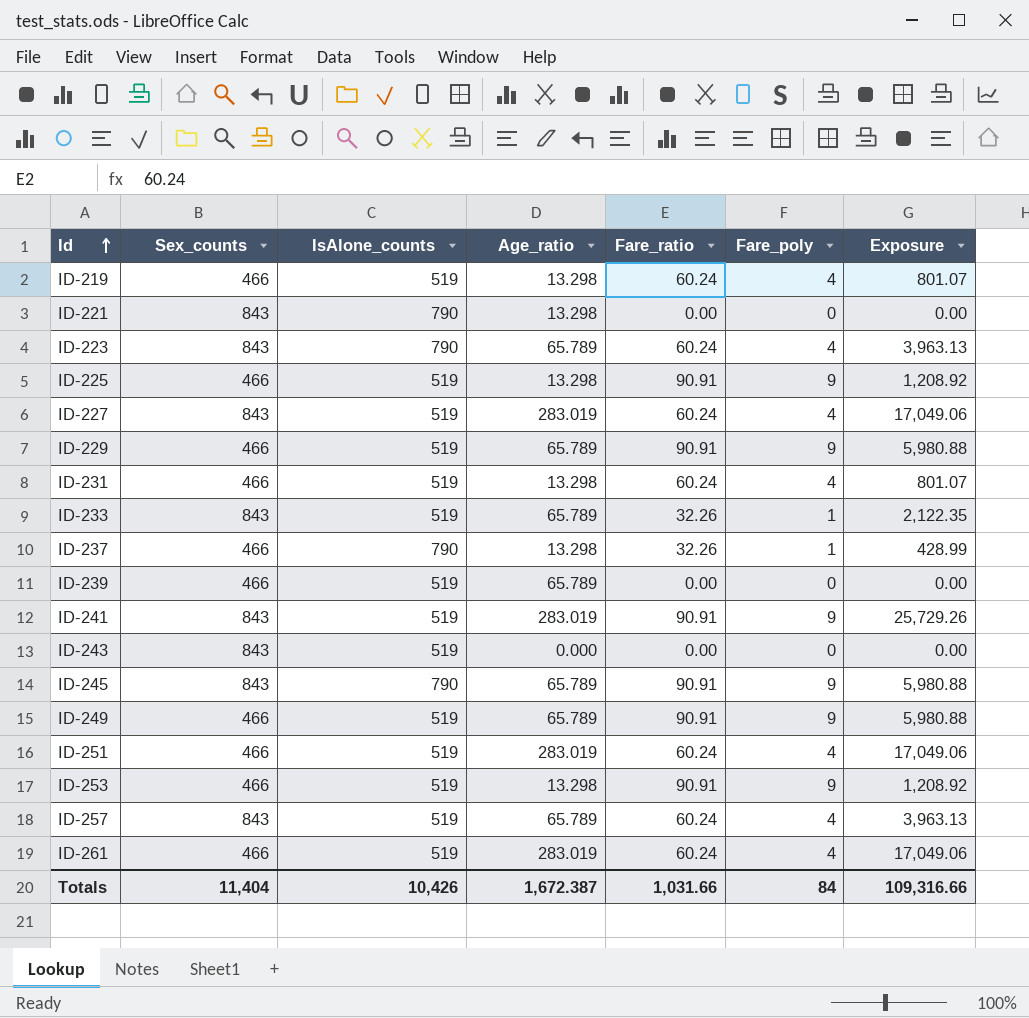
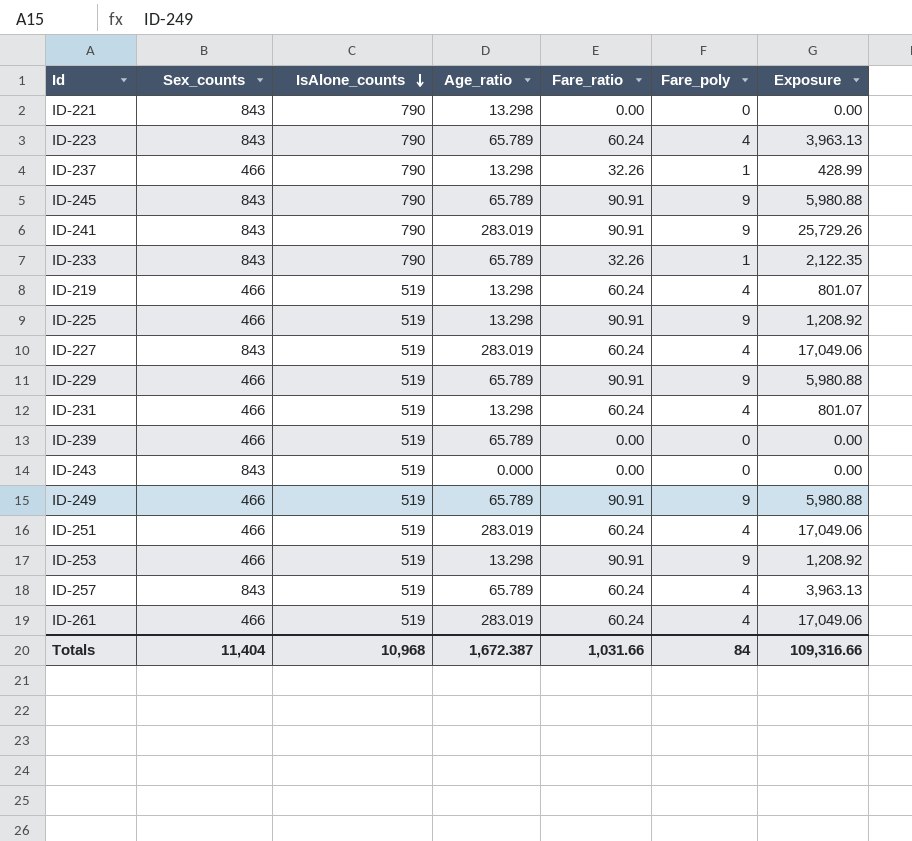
row order: Id ascending -> IsAlone_counts descending
ID-241 | IsAlone_counts: 519 -> 790
ID-233 | IsAlone_counts: 519 -> 790
Totals | IsAlone_counts: 10,426 -> 10,968

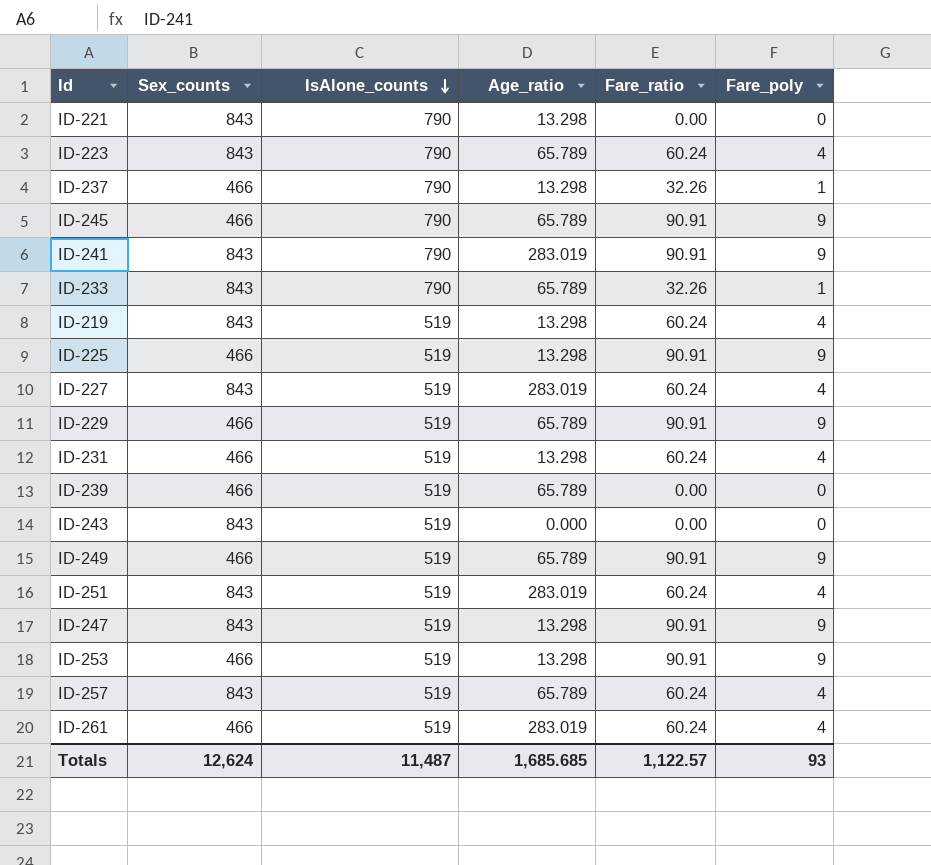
column Exposure | formula: [Age_ratio] * [Fare_ratio] -> none
ID-245 | Sex_counts: 843 -> 466
ID-219 | Sex_counts: 466 -> 843
ID-251 | Sex_counts: 466 -> 843
row ID-247: none -> 843 | 519 | 13.298 | 90.91 | 9
Totals | Sex_counts: 11,404 -> 12,624
Totals | IsAlone_counts: 10,968 -> 11,487
Totals | Age_ratio: 1,672.387 -> 1,685.685
Totals | Fare_ratio: 1,031.66 -> 1,122.57
Totals | Fare_poly: 84 -> 93

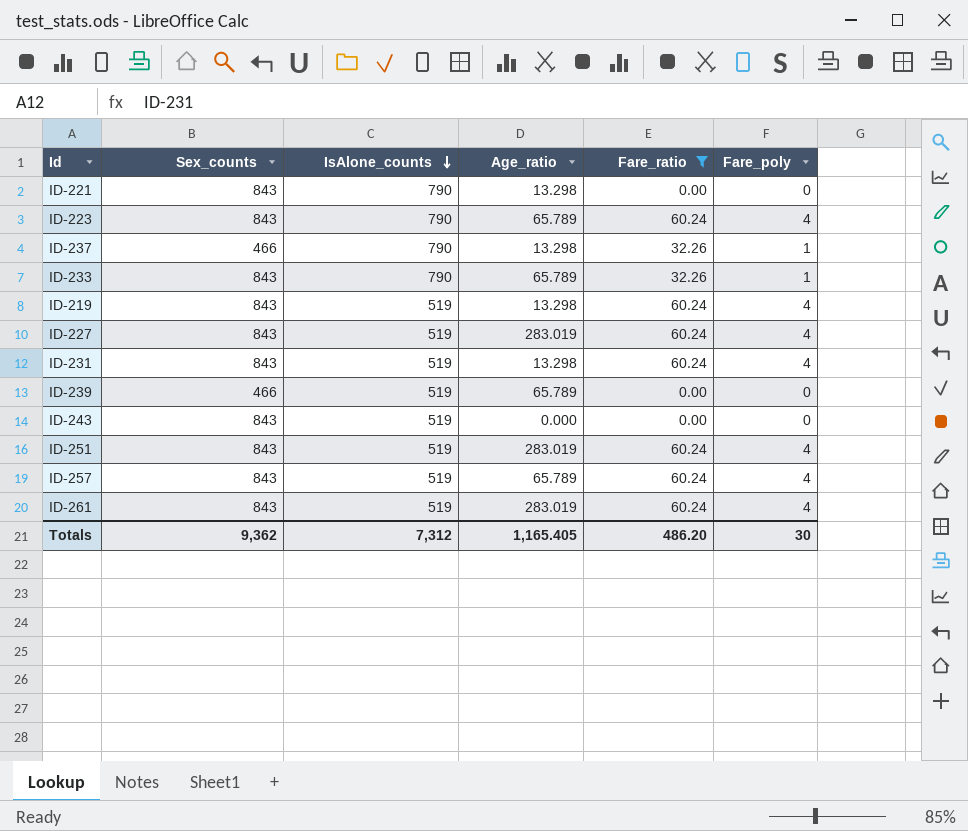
filter: none -> Fare_ratio != 90.91
ID-231 | Sex_counts: 466 -> 843
ID-261 | Sex_counts: 466 -> 843
Totals | Sex_counts: 12,624 -> 9,362
Totals | IsAlone_counts: 11,487 -> 7,312
Totals | Age_ratio: 1,685.685 -> 1,165.405
Totals | Fare_ratio: 1,122.57 -> 486.20
Totals | Fare_poly: 93 -> 30

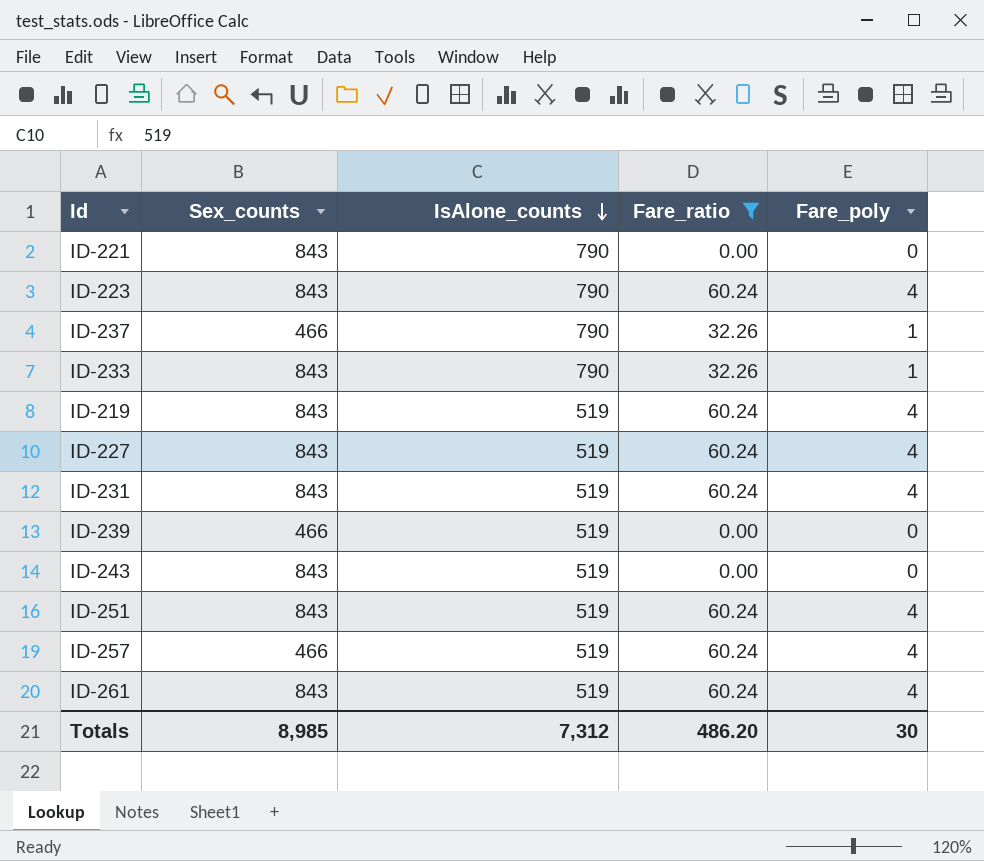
column Age_ratio | position: 4 -> none
ID-257 | Sex_counts: 843 -> 466
Totals | Sex_counts: 9,362 -> 8,985

